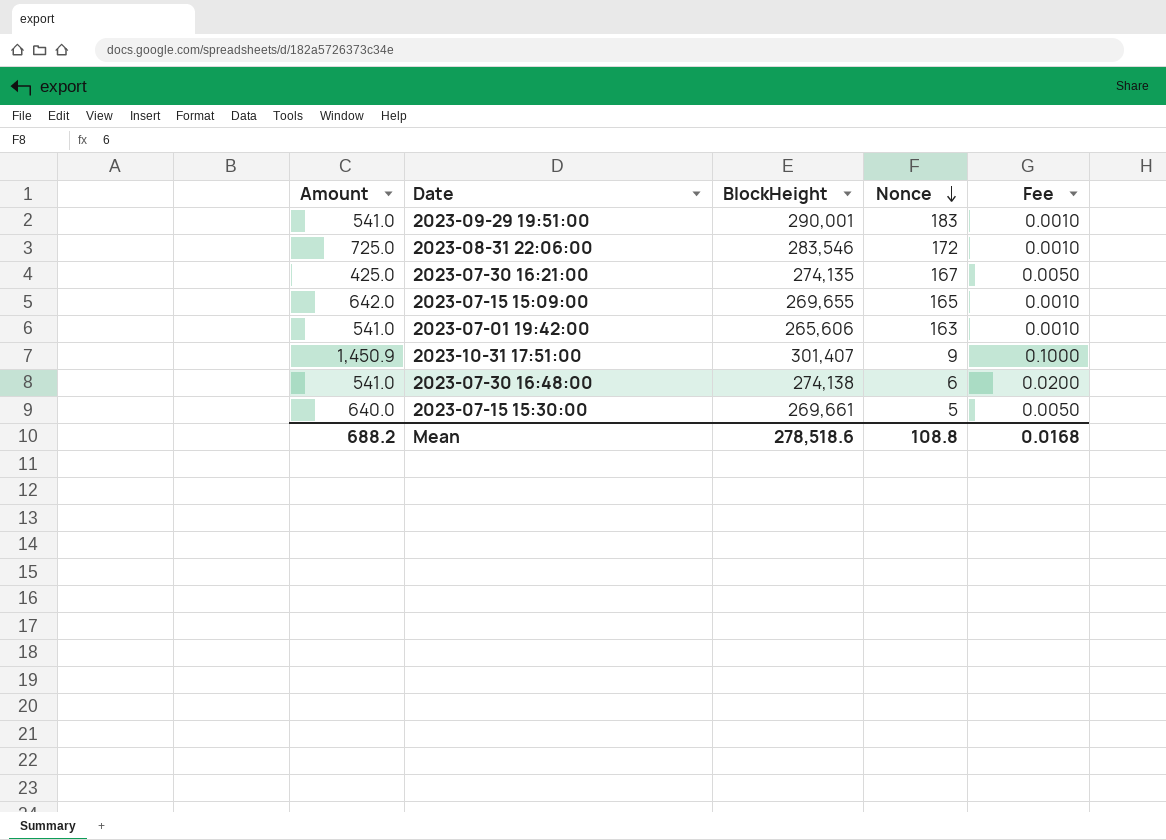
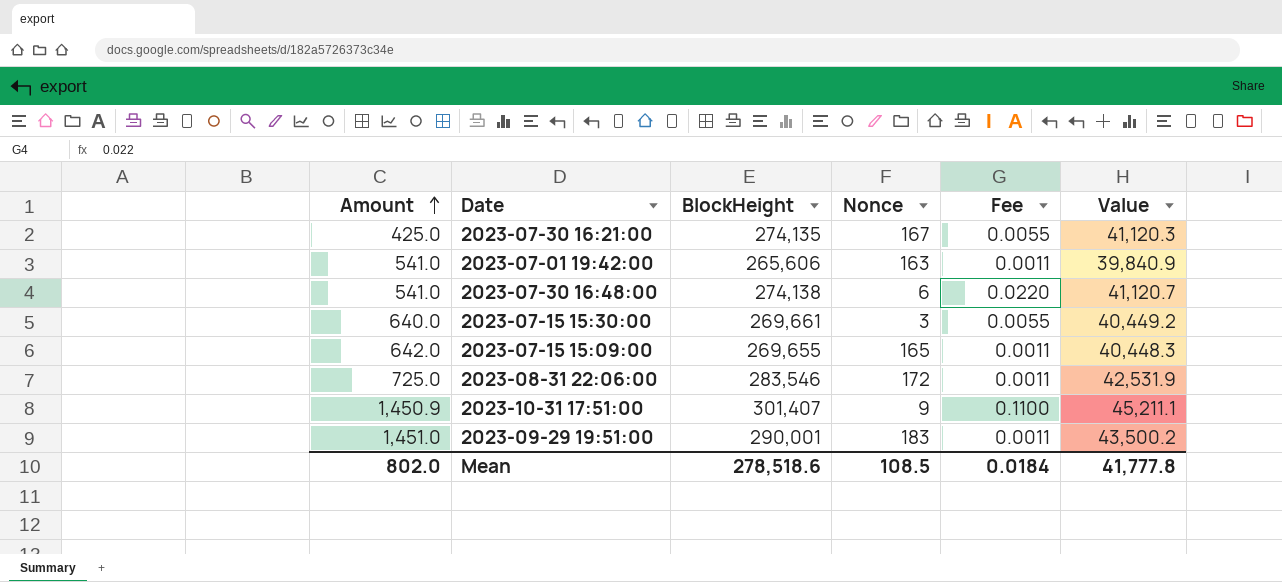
row order: Nonce descending -> Amount ascending
column Value | formula: none -> [BlockHeight] * 0.15
2023-07-30 16:21:00 | Fee: 0.0050 -> 0.0055
2023-07-01 19:42:00 | Fee: 0.0010 -> 0.0011
2023-07-30 16:48:00 | Fee: 0.0200 -> 0.0220
2023-07-15 15:30:00 | Nonce: 5 -> 3
2023-07-15 15:30:00 | Fee: 0.0050 -> 0.0055
2023-07-15 15:09:00 | Fee: 0.0010 -> 0.0011
2023-08-31 22:06:00 | Fee: 0.0010 -> 0.0011
2023-10-31 17:51:00 | Fee: 0.1000 -> 0.1100
2023-09-29 19:51:00 | Amount: 541.0 -> 1,451.0
2023-09-29 19:51:00 | Fee: 0.0010 -> 0.0011
Mean | Amount: 688.2 -> 802.0
Mean | Nonce: 108.8 -> 108.5
Mean | Fee: 0.0168 -> 0.0184

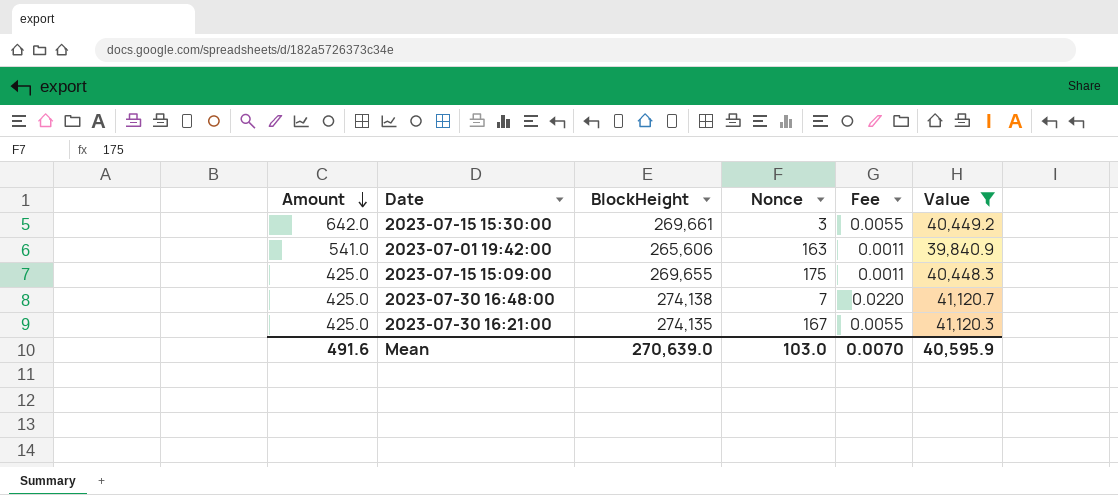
filter: none -> Value <= 41,120.7
row order: Amount ascending -> Amount descending
2023-07-15 15:30:00 | Amount: 640.0 -> 642.0
2023-07-15 15:09:00 | Amount: 642.0 -> 425.0
2023-07-15 15:09:00 | Nonce: 165 -> 175
2023-07-30 16:48:00 | Amount: 541.0 -> 425.0
2023-07-30 16:48:00 | Nonce: 6 -> 7
Mean | Amount: 802.0 -> 491.6
Mean | BlockHeight: 278,518.6 -> 270,639.0
Mean | Nonce: 108.5 -> 103.0
Mean | Fee: 0.0184 -> 0.0070
Mean | Value: 41,777.8 -> 40,595.9

